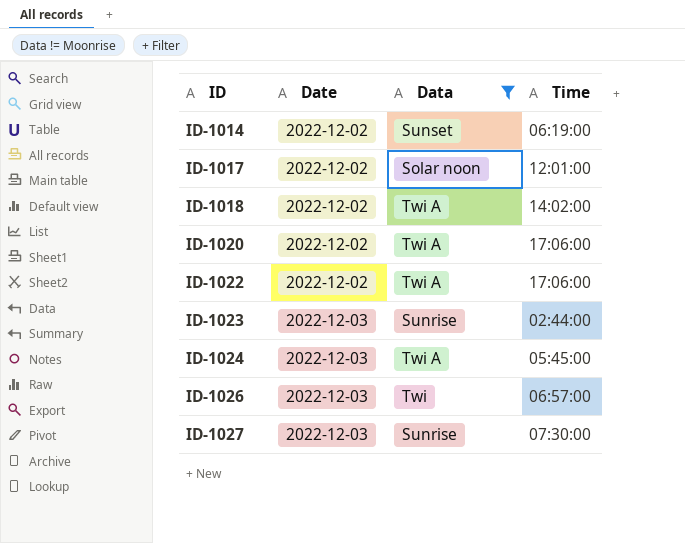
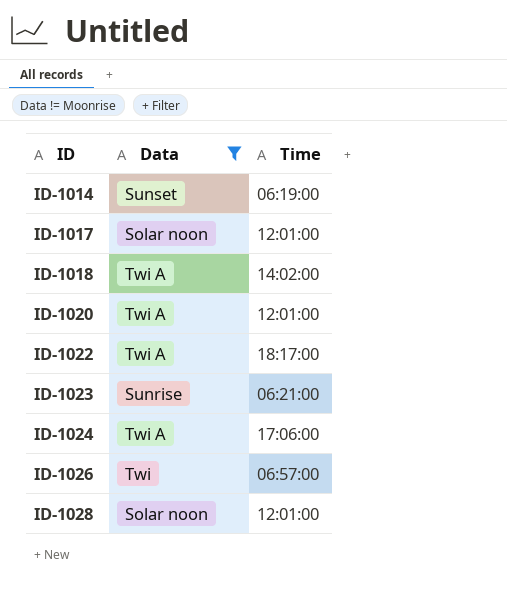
column Date | position: 2 -> none
row ID-1027: 2022-12-03 | Sunrise | 07:30:00 -> none
ID-1020 | Time: 17:06:00 -> 12:01:00
ID-1022 | Time: 17:06:00 -> 18:17:00
ID-1023 | Time: 02:44:00 -> 06:21:00
ID-1024 | Time: 05:45:00 -> 17:06:00
row ID-1028: none -> Solar noon | 12:01:00

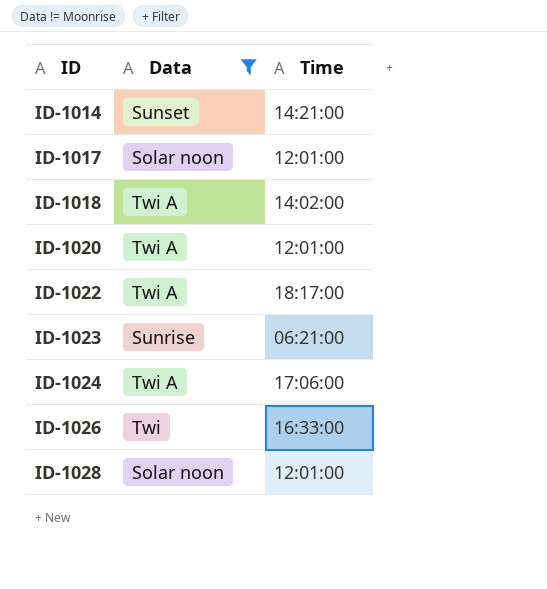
ID-1014 | Time: 06:19:00 -> 14:21:00
ID-1026 | Time: 06:57:00 -> 16:33:00

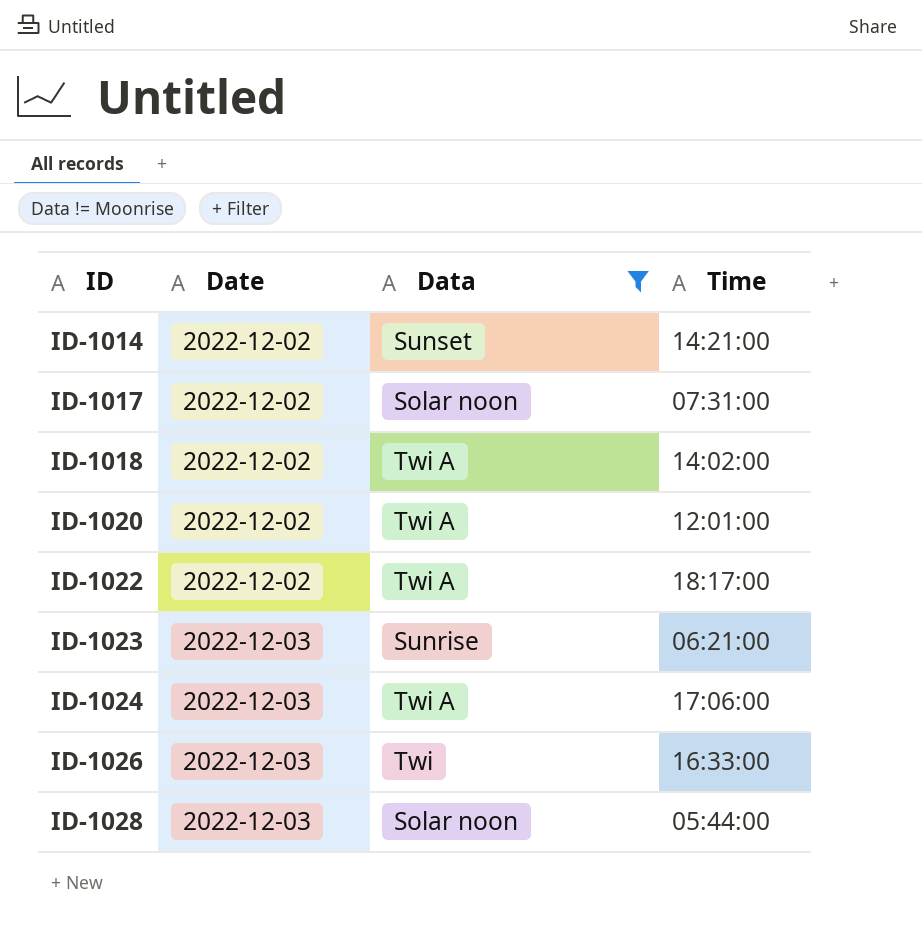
column Date | position: none -> 2
ID-1017 | Time: 12:01:00 -> 07:31:00
ID-1028 | Time: 12:01:00 -> 05:44:00

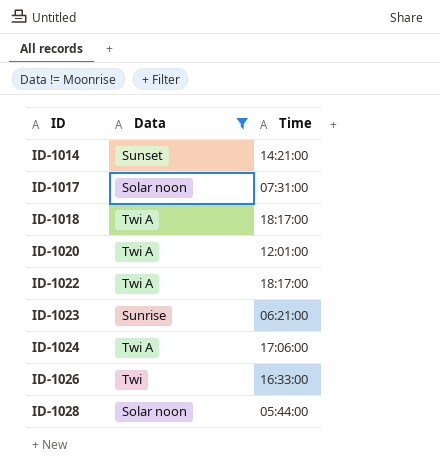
column Date | position: 2 -> none
ID-1018 | Time: 14:02:00 -> 18:17:00

